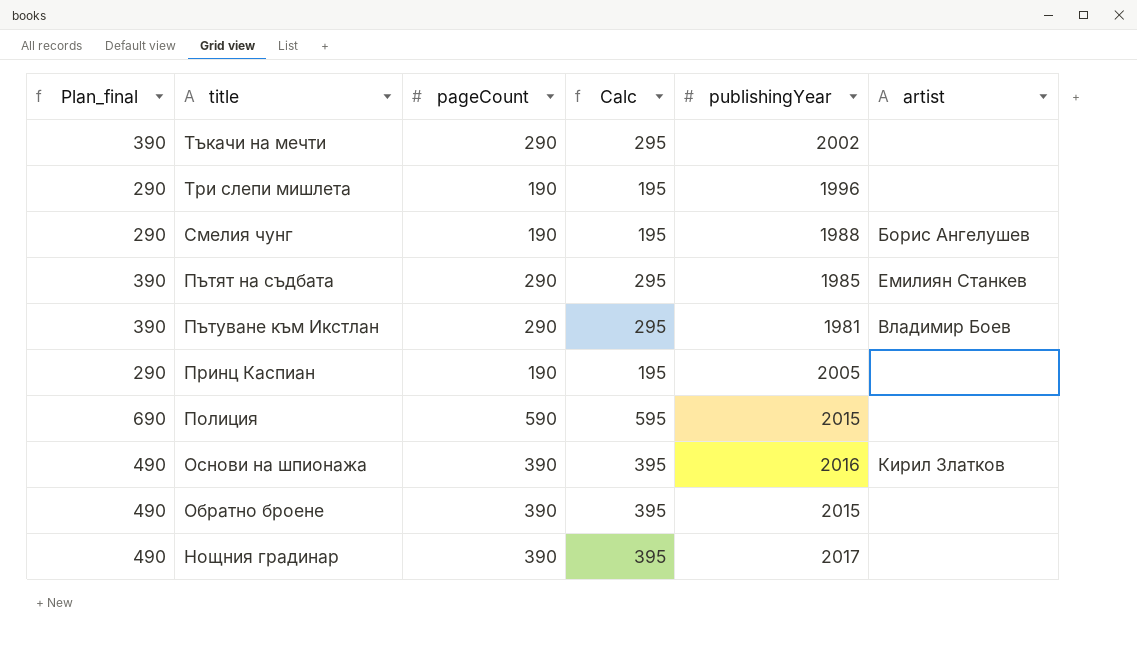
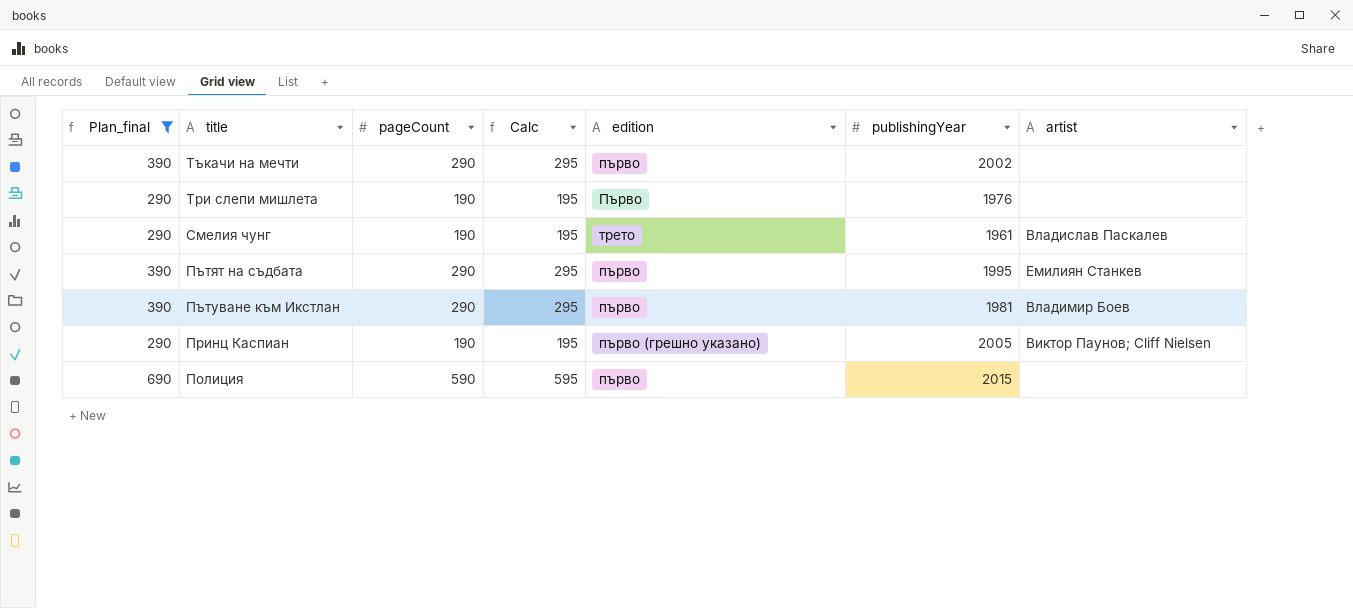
filter: none -> Plan_final != 490
column edition | position: none -> 5
Три слепи мишлета | publishingYear: 1996 -> 1976
Смелия чунг | publishingYear: 1988 -> 1961
Смелия чунг | artist: Борис Ангелушев -> Владислав Паскалев
Пътят на съдбата | publishingYear: 1985 -> 1995
Принц Каспиан | artist: none -> Виктор Паунов; Cliff Nielsen

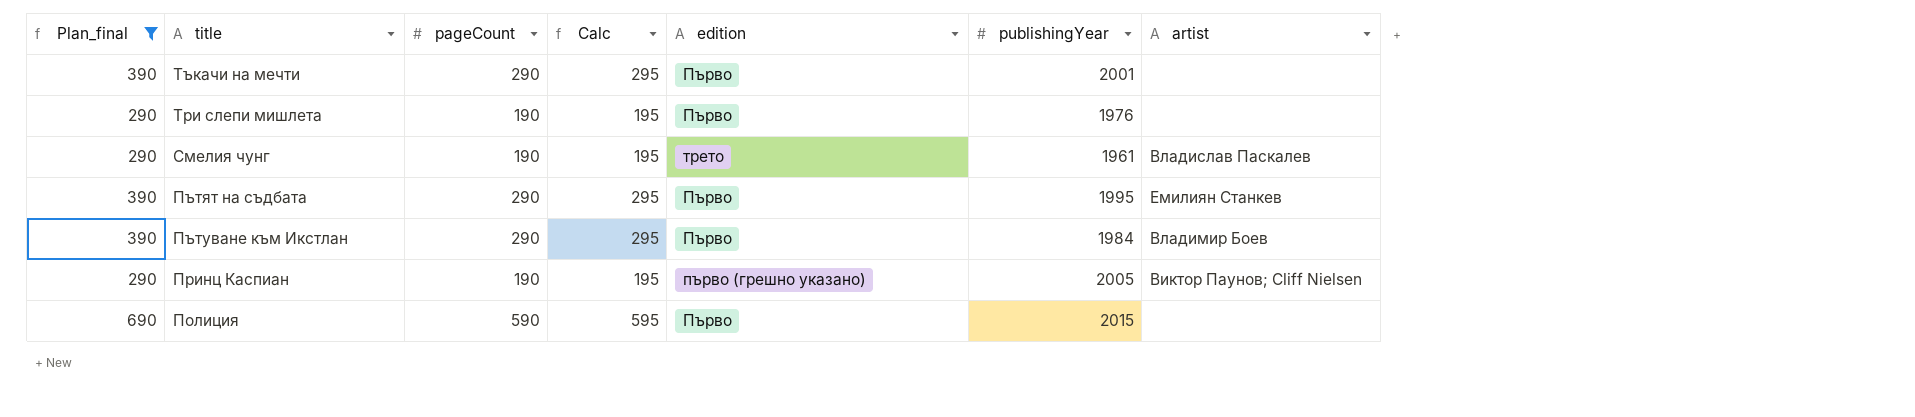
Тъкачи на мечти | edition: първо -> Първо
Тъкачи на мечти | publishingYear: 2002 -> 2001
Пътят на съдбата | edition: първо -> Първо
Пътуване към Икстлан | edition: първо -> Първо
Пътуване към Икстлан | publishingYear: 1981 -> 1984
Полиция | edition: първо -> Първо

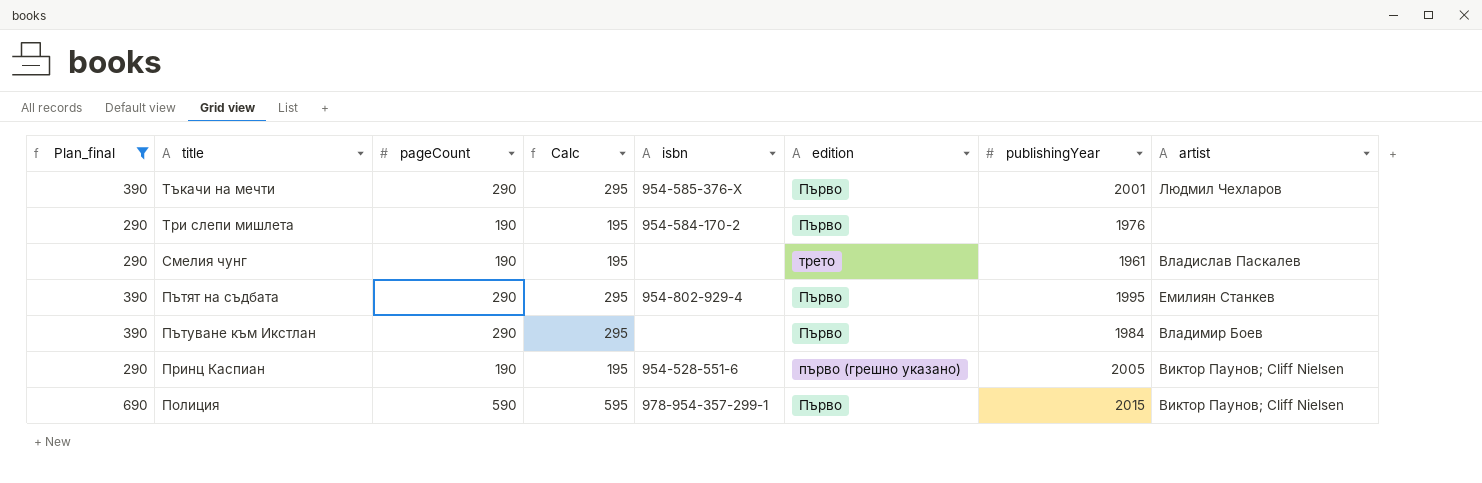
column isbn | position: none -> 5
Тъкачи на мечти | artist: none -> Людмил Чехларов
Полиция | artist: none -> Виктор Паунов; Cliff Nielsen

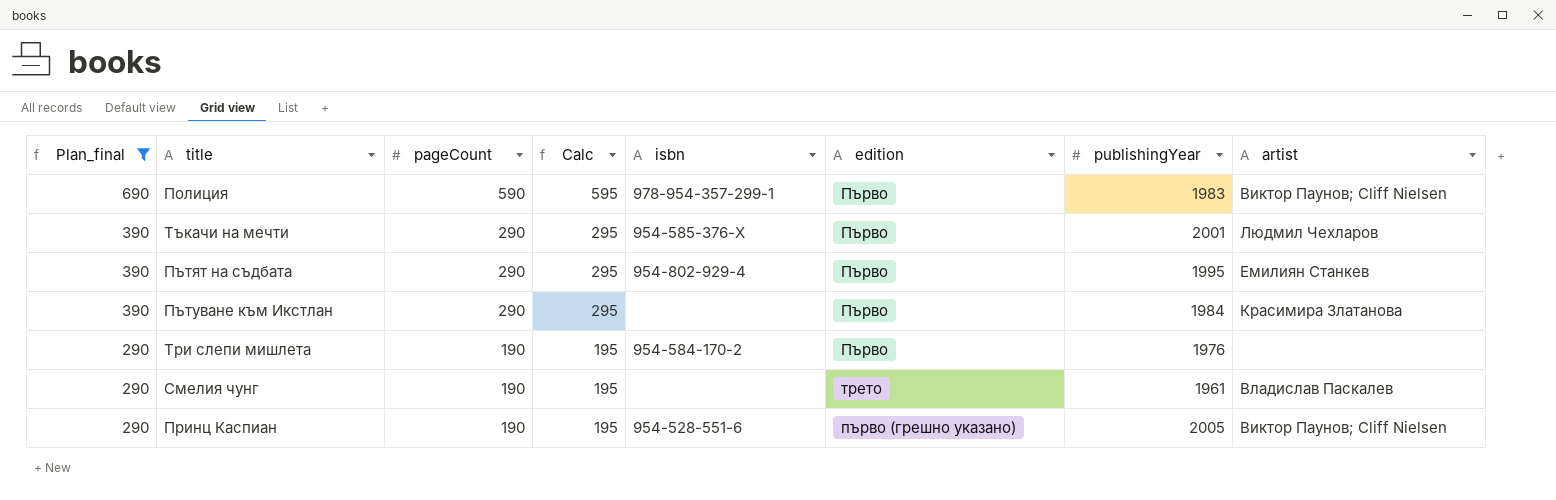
row order: title descending -> Plan_final descending
Полиция | publishingYear: 2015 -> 1983
Пътуване към Икстлан | artist: Владимир Боев -> Красимира Златанова

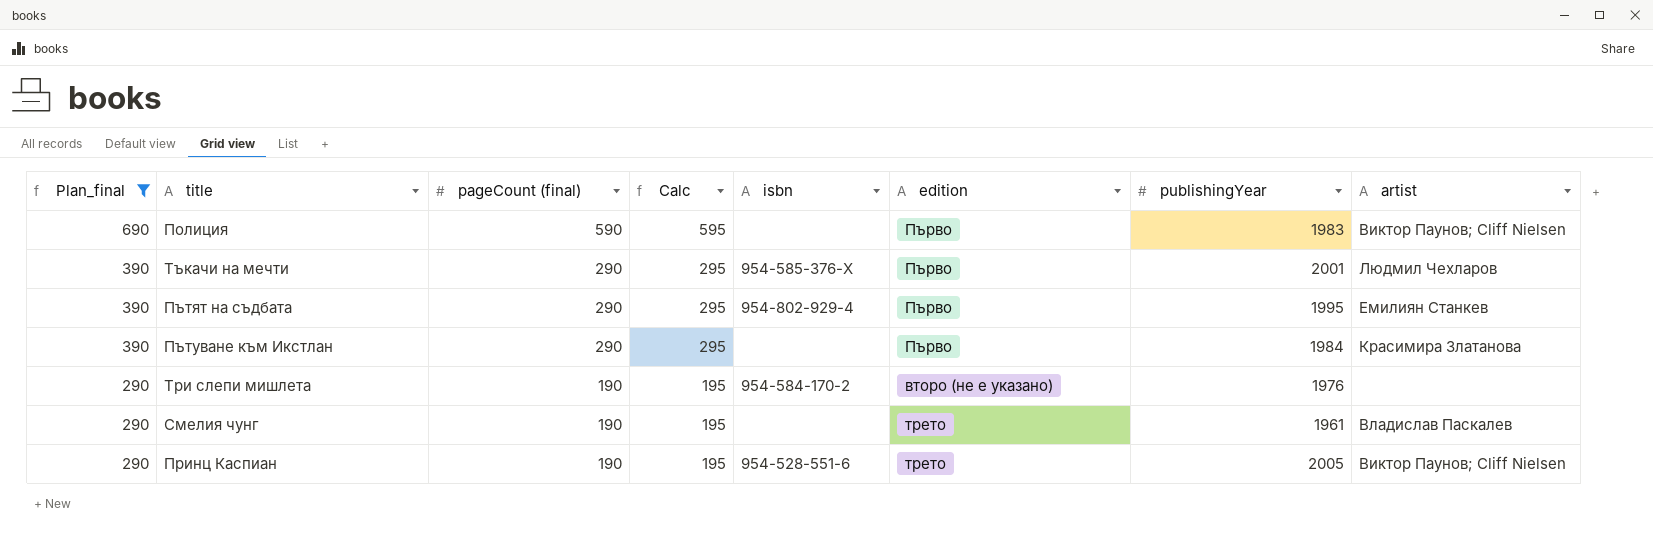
column name: pageCount -> pageCount (final)
Полиция | isbn: 978-954-357-299-1 -> none
Три слепи мишлета | edition: Първо -> второ (не е указано)
Принц Каспиан | edition: първо (грешно указано) -> трето

